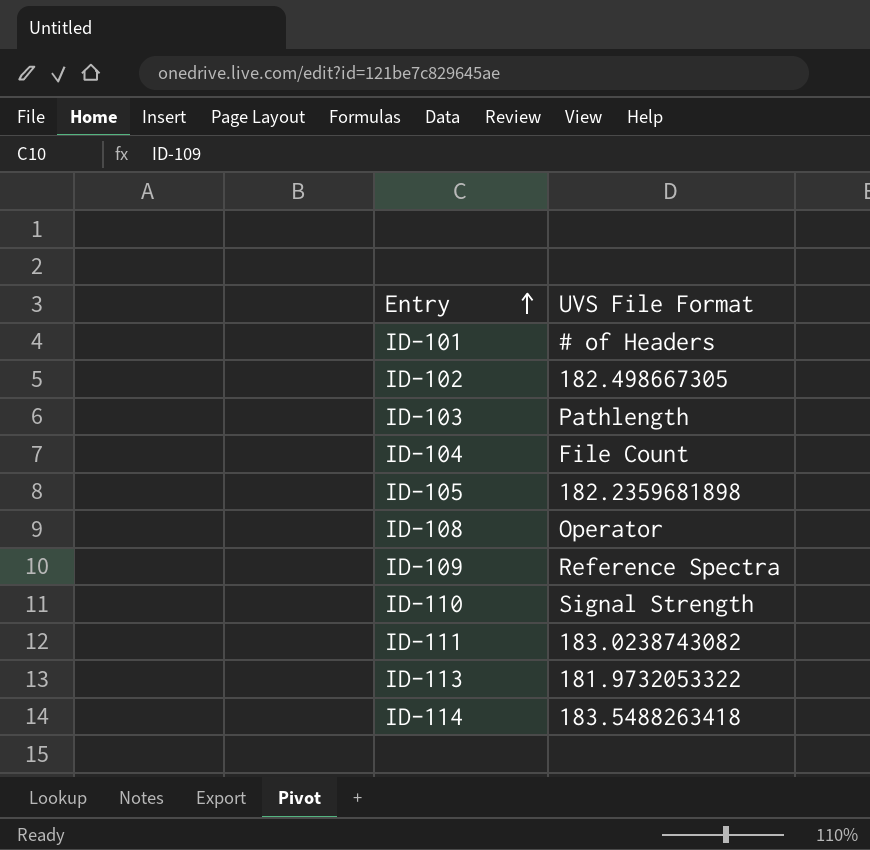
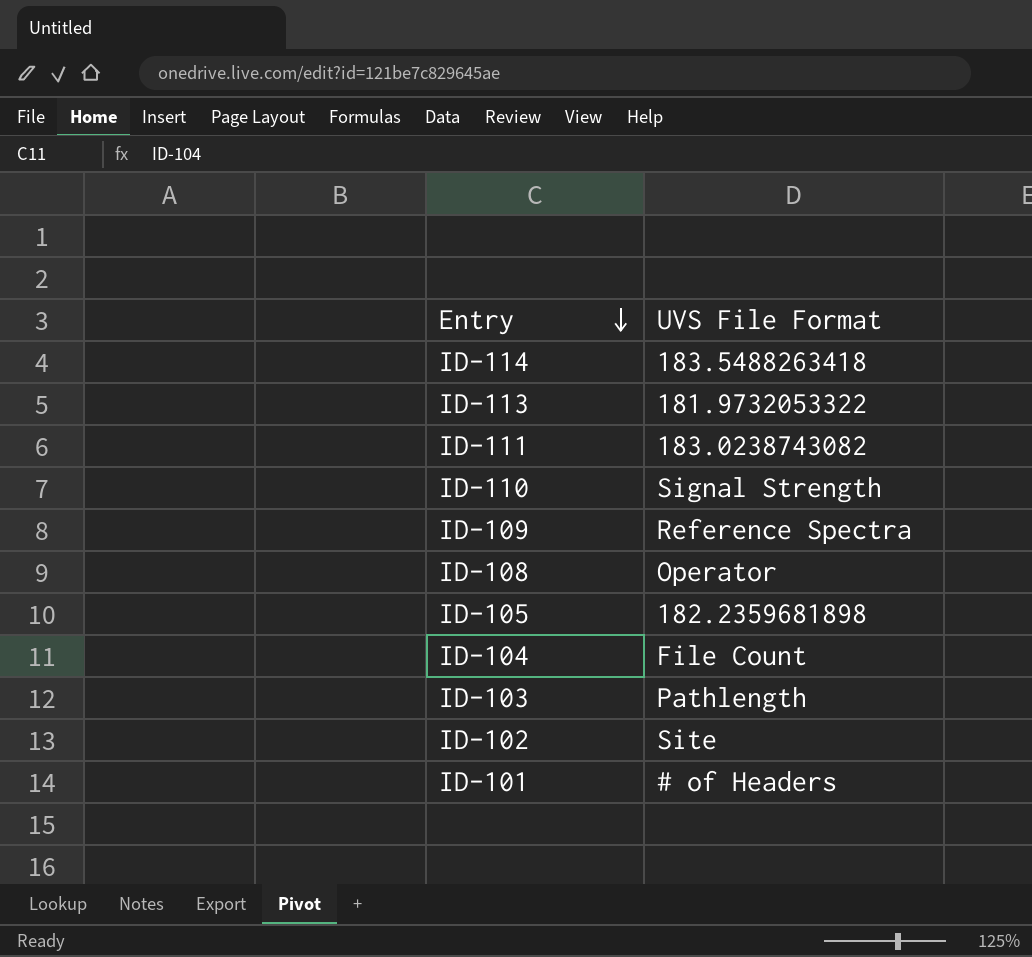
row order: Entry ascending -> Entry descending
ID-102 | UVS File Format: 182.498667305 -> Site

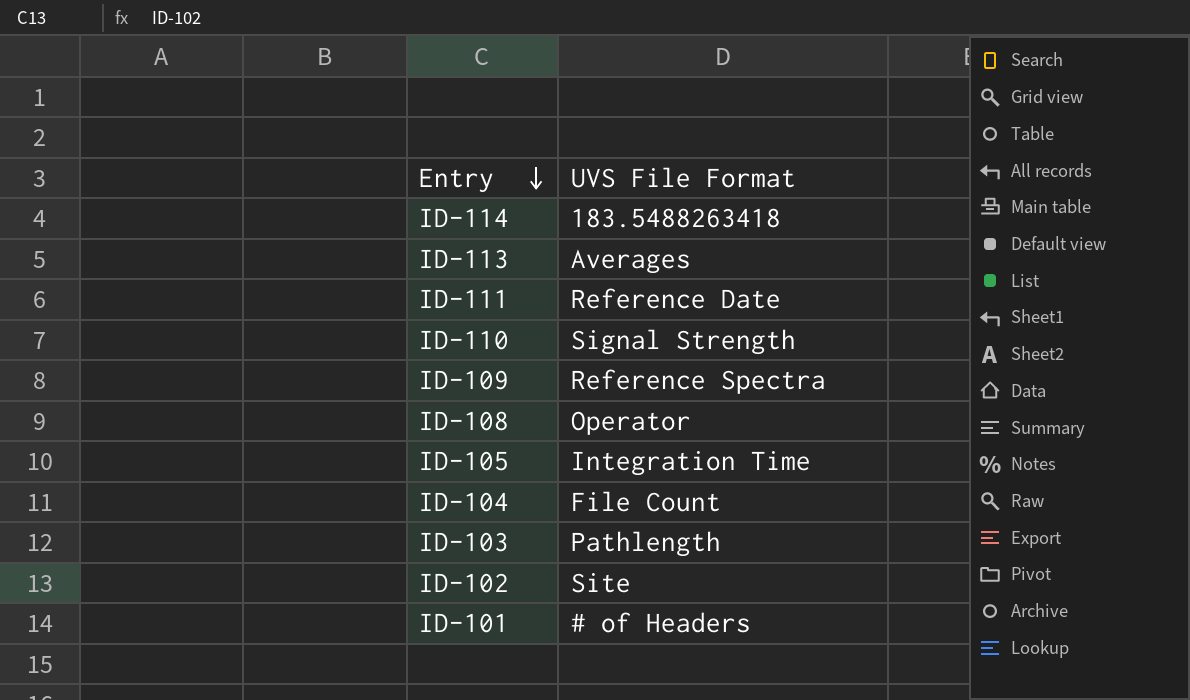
ID-113 | UVS File Format: 181.9732053322 -> Averages
ID-111 | UVS File Format: 183.0238743082 -> Reference Date
ID-105 | UVS File Format: 182.2359681898 -> Integration Time

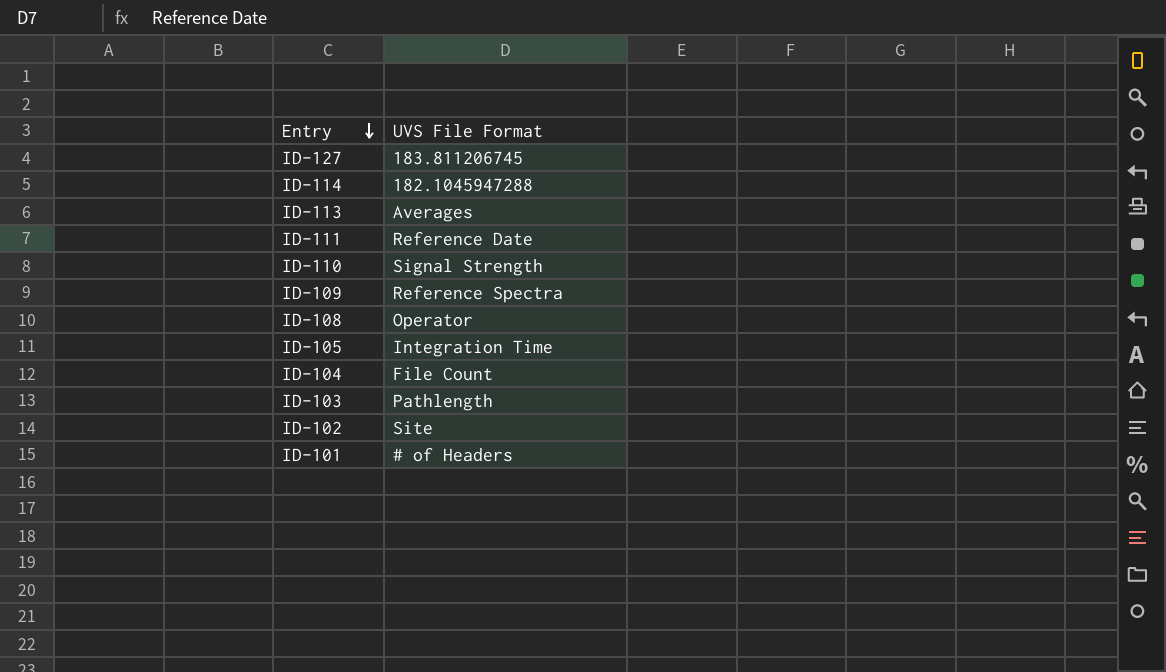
row ID-127: none -> 183.811206745
ID-114 | UVS File Format: 183.5488263418 -> 182.1045947288

